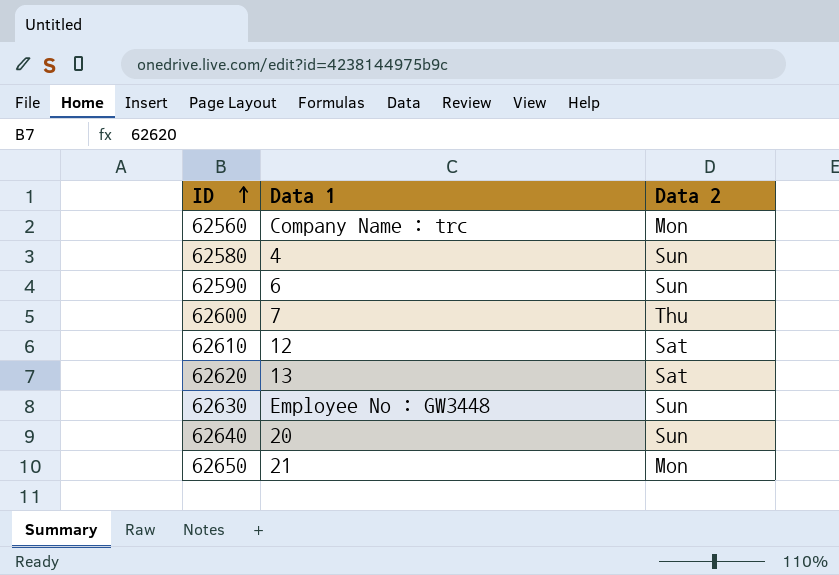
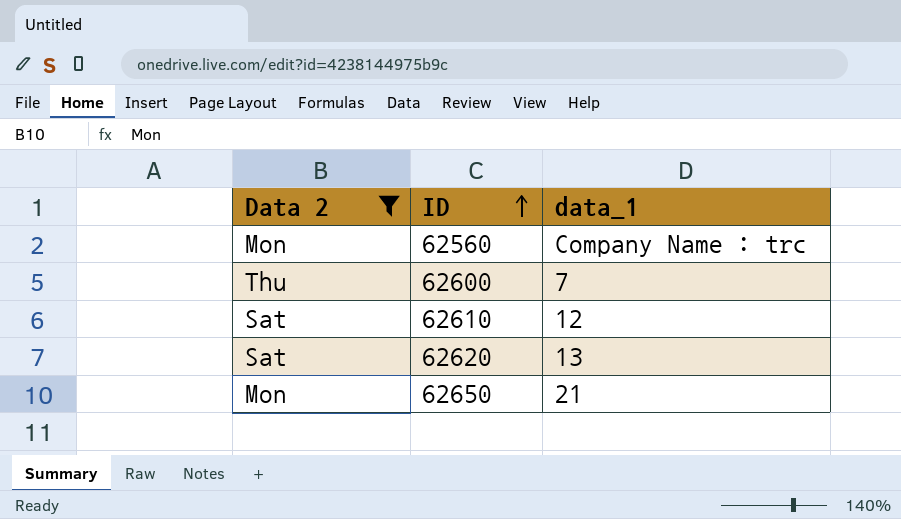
filter: none -> Data 2 != Sun
column Data 2 | position: 3 -> 1
column name: Data 1 -> data_1

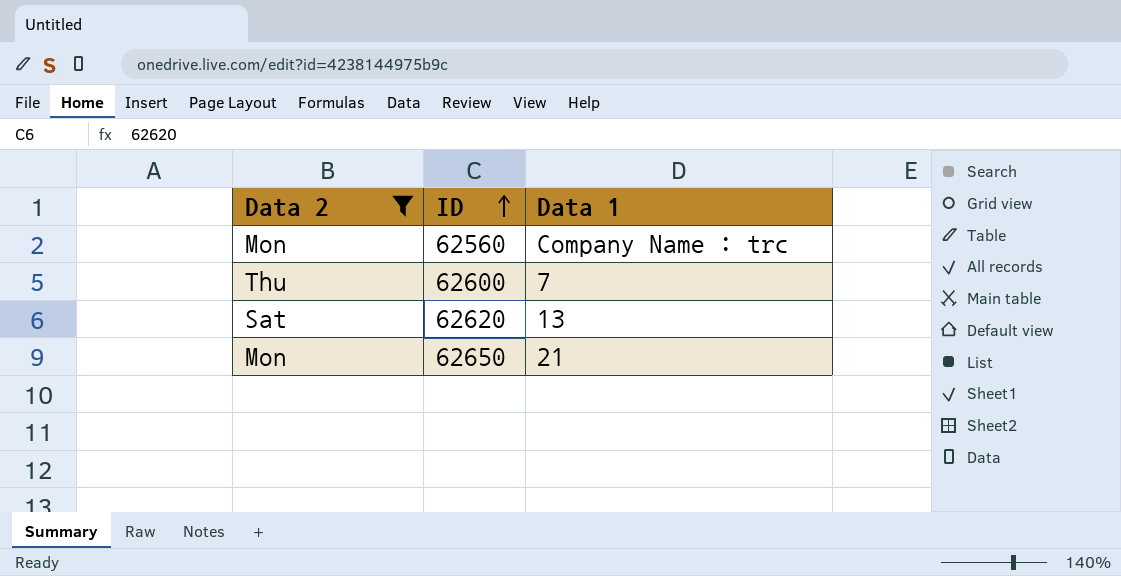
column name: data_1 -> Data 1
row 62610: Sat | 12 -> none

